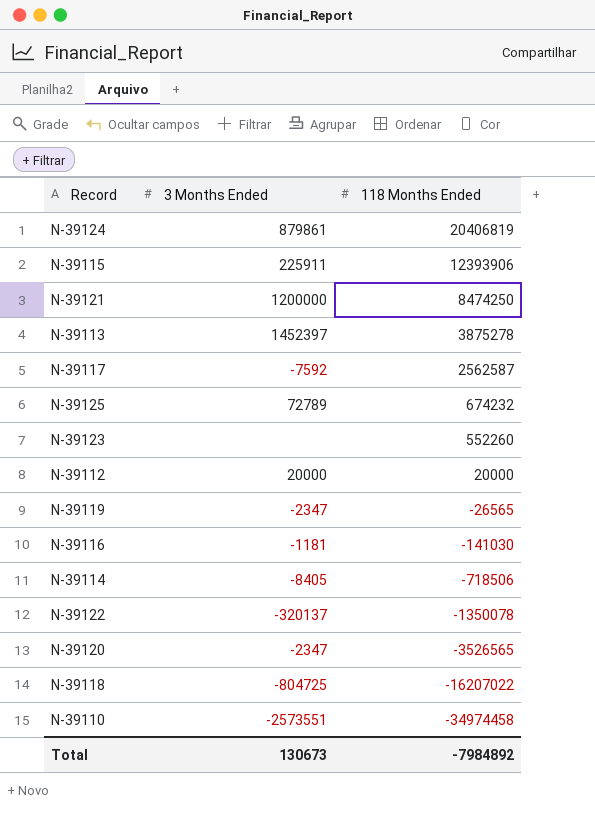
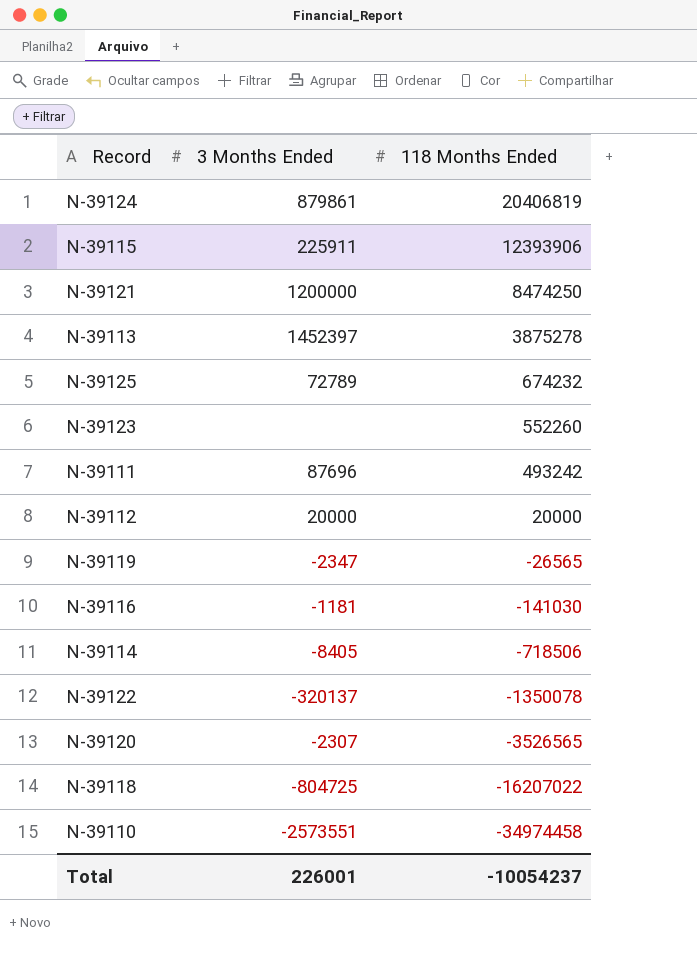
row N-39117: -7592 | 2562587 -> none
row N-39111: none -> 87696 | 493242
N-39120 | 3 Months Ended: -2347 -> -2307
Total | 3 Months Ended: 130673 -> 226001
Total | 118 Months Ended: -7984892 -> -10054237

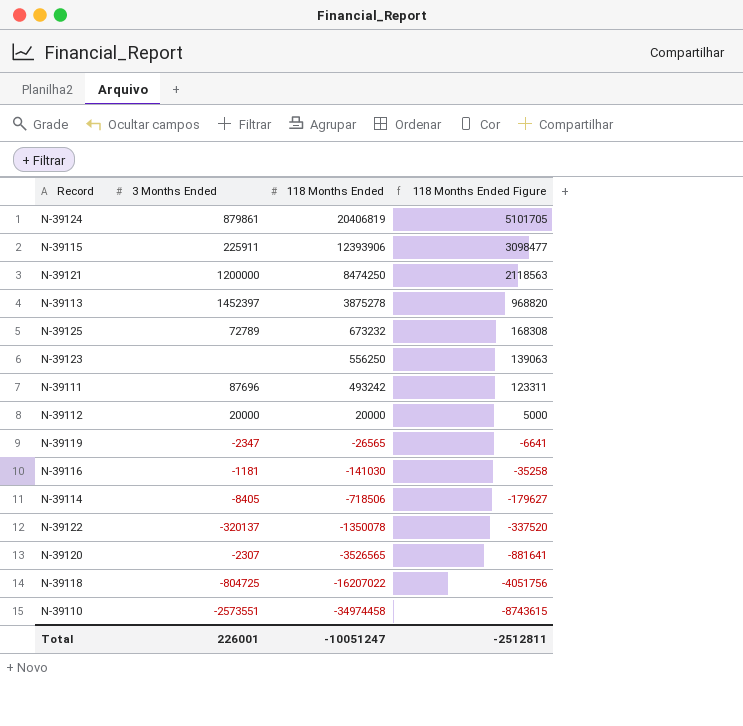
column 118 Months Ended Figure | formula: none -> [118 Months Ended] * 0.25
N-39125 | 118 Months Ended: 674232 -> 673232
N-39123 | 118 Months Ended: 552260 -> 556250
Total | 118 Months Ended: -10054237 -> -10051247

